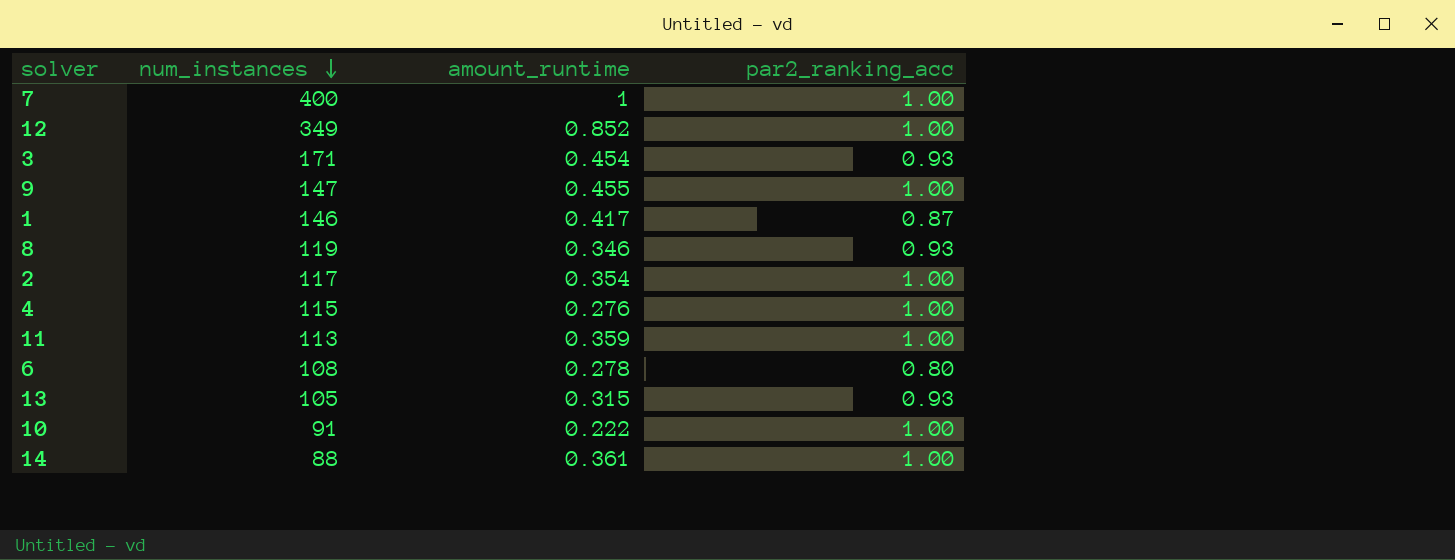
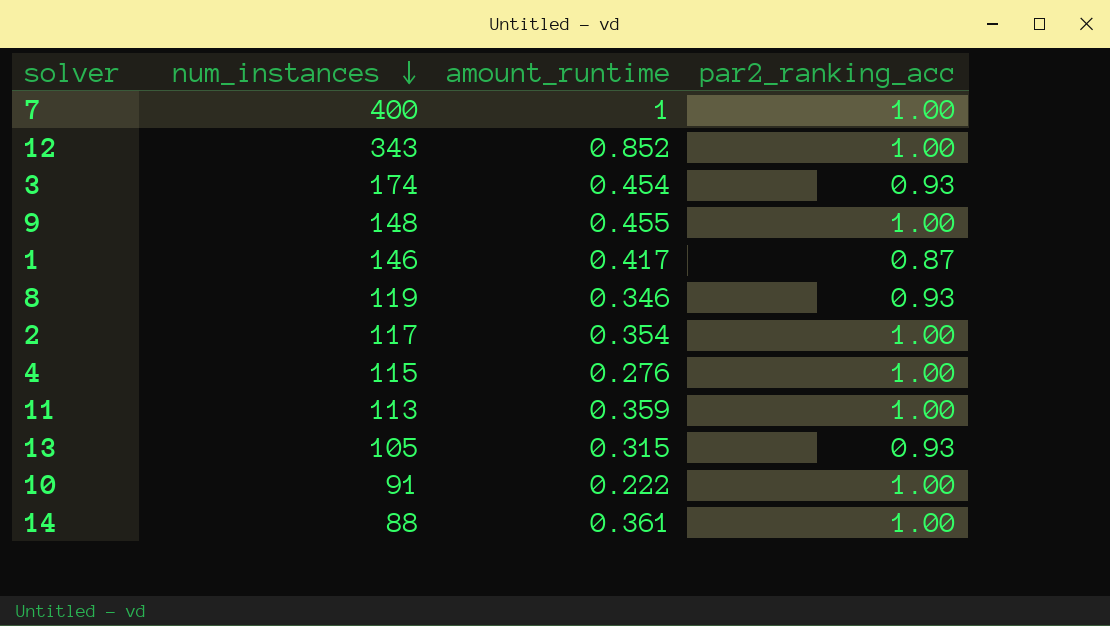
row 6: 108 | 0.278 | 0.80 -> none
12 | num_instances: 349 -> 343
3 | num_instances: 171 -> 174
9 | num_instances: 147 -> 148

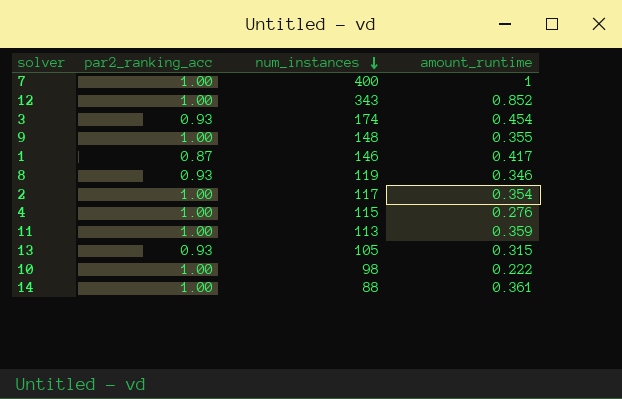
column par2_ranking_acc | position: 4 -> 2
9 | amount_runtime: 0.455 -> 0.355
10 | num_instances: 91 -> 98

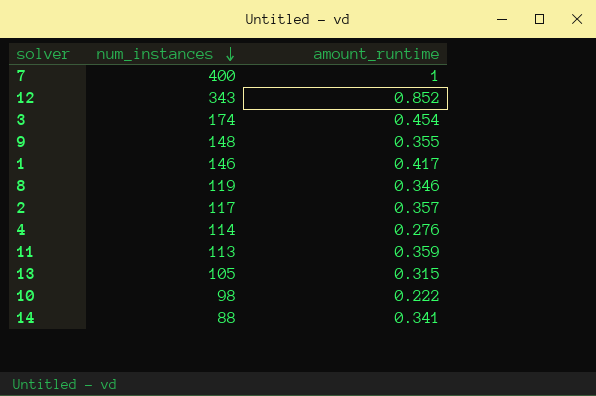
column par2_ranking_acc | position: 2 -> none
2 | amount_runtime: 0.354 -> 0.357
4 | num_instances: 115 -> 114
14 | amount_runtime: 0.361 -> 0.341

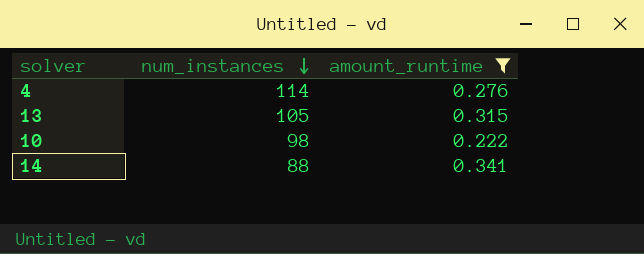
filter: none -> amount_runtime <= 0.341

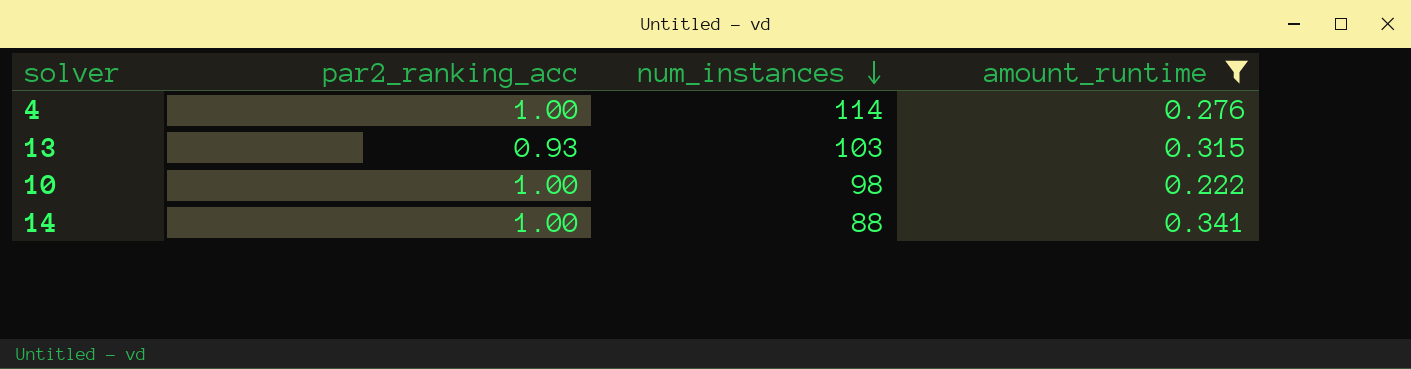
column par2_ranking_acc | position: none -> 2
13 | num_instances: 105 -> 103

